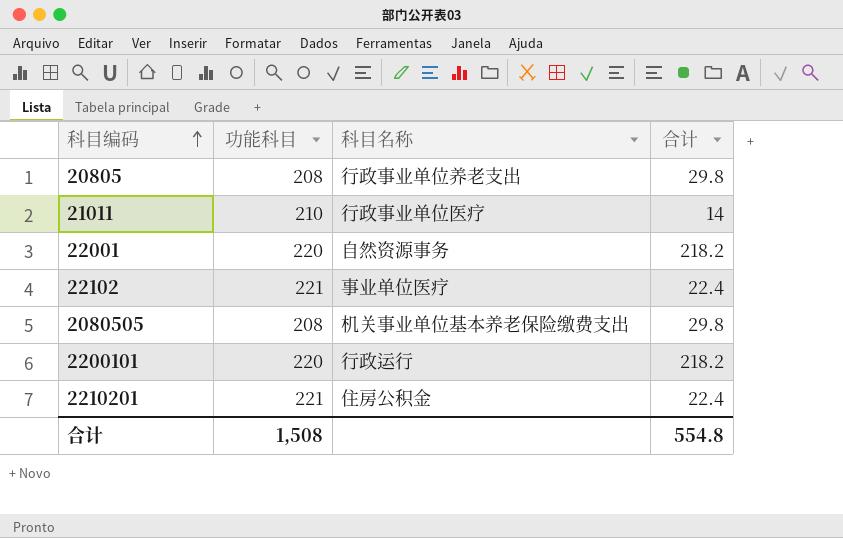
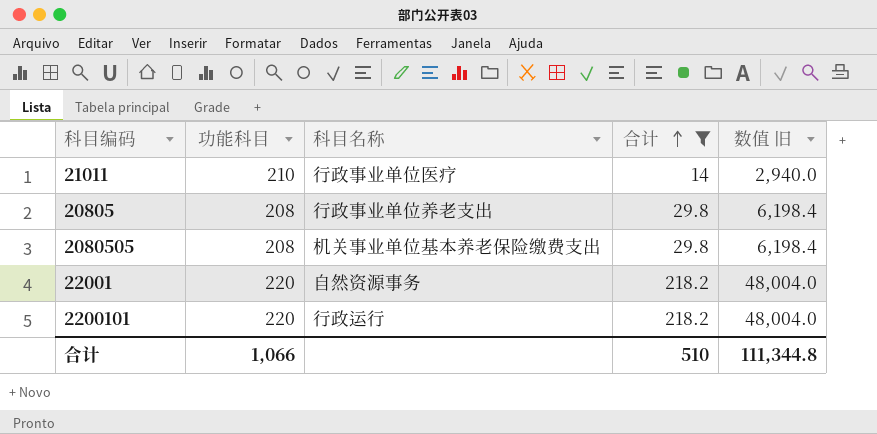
filter: none -> 合计 != 22.4
row order: 科目编码 ascending -> 合计 ascending
column 数值 旧 | formula: none -> [功能科目] * [合计]
合计 | 功能科目: 1,508 -> 1,066
合计 | 合计: 554.8 -> 510

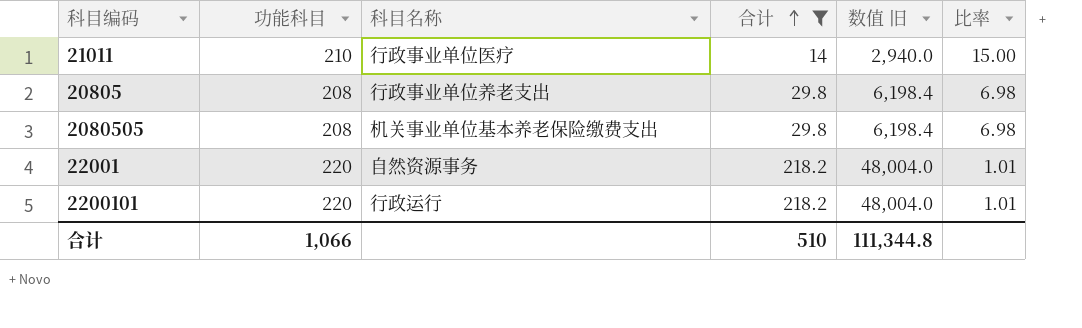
column 比率 | formula: none -> [功能科目] / [合计]

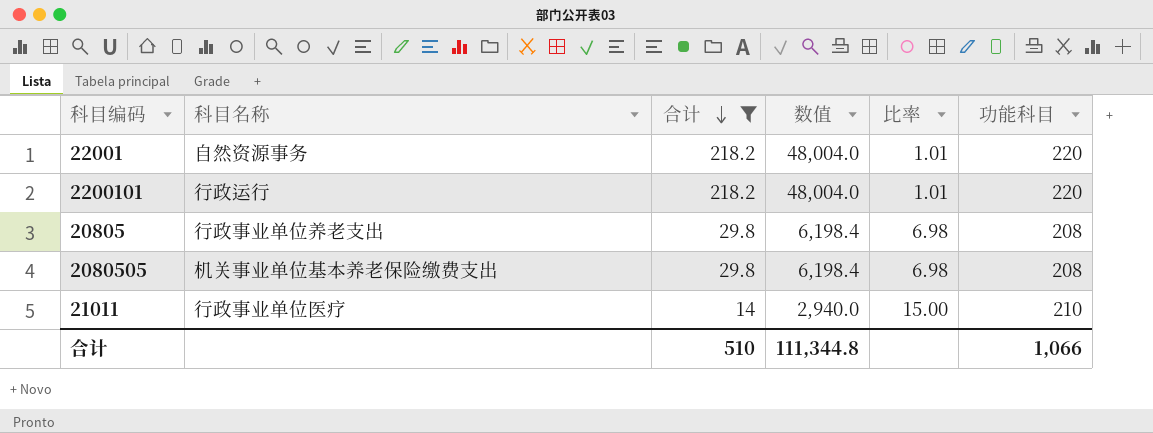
row order: 合计 ascending -> 合计 descending
column name: 数值 旧 -> 数值
column 功能科目 | position: 2 -> 6

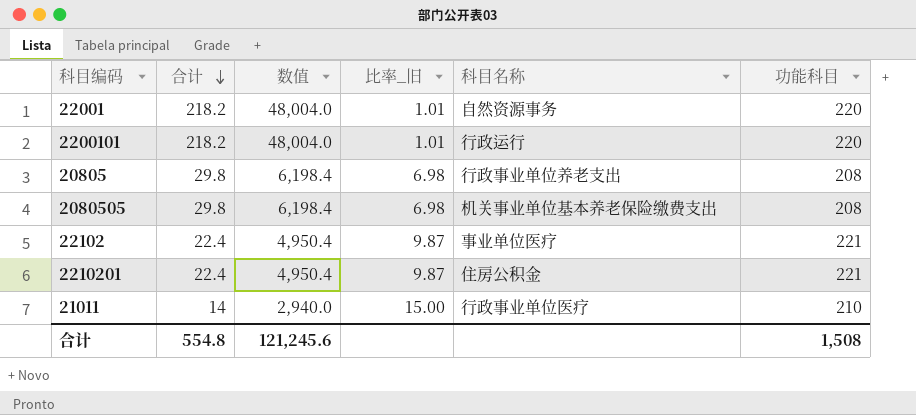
filter: 合计 != 22.4 -> none
column name: 比率 -> 比率_旧
column 科目名称 | position: 2 -> 5
合计 | 合计: 510 -> 554.8
合计 | 数值: 111,344.8 -> 121,245.6
合计 | 功能科目: 1,066 -> 1,508

